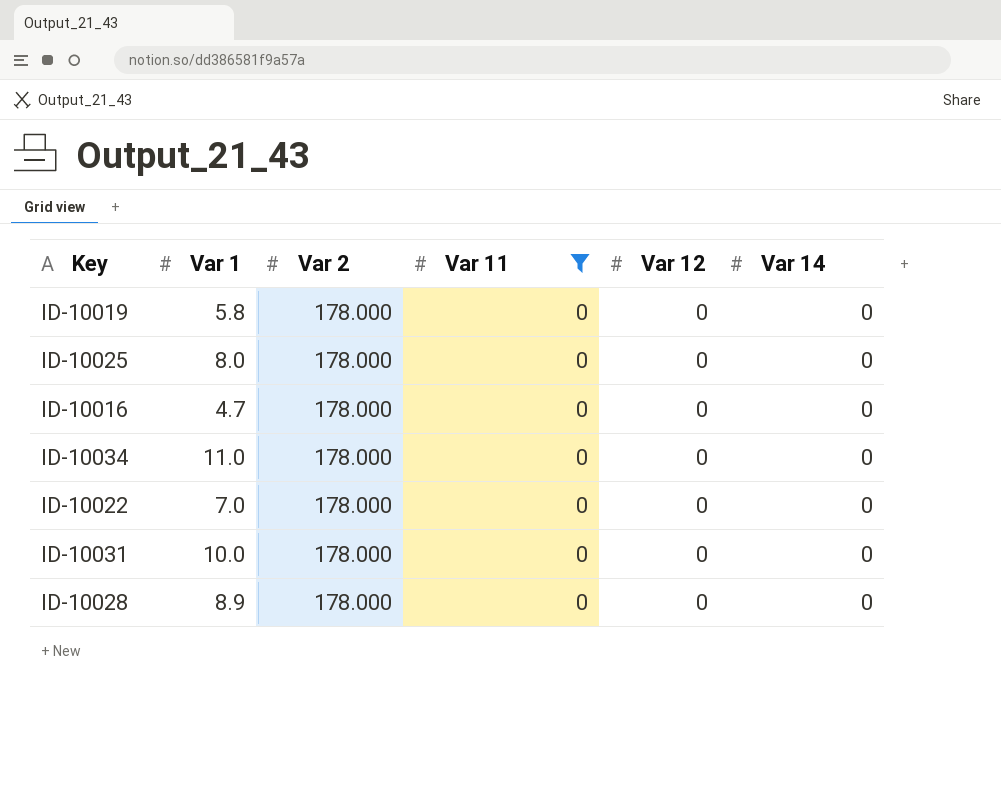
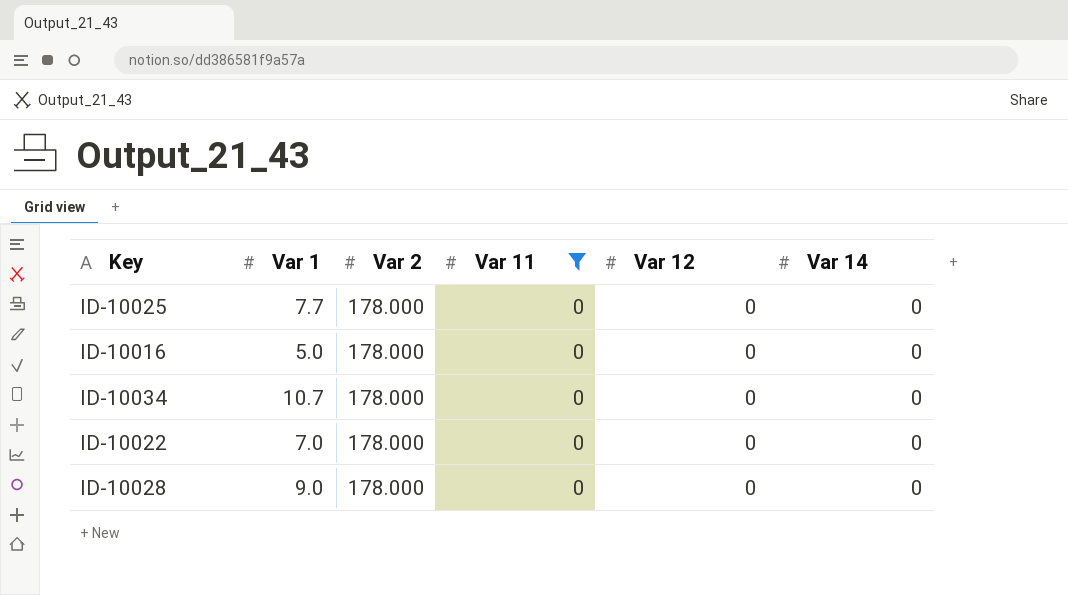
row ID-10019: 5.8 | 178.000 | 0 | 0 | 0 -> none
row ID-10031: 10.0 | 178.000 | 0 | 0 | 0 -> none
ID-10025 | Var 1: 8.0 -> 7.7
ID-10016 | Var 1: 4.7 -> 5.0
ID-10034 | Var 1: 11.0 -> 10.7
ID-10028 | Var 1: 8.9 -> 9.0

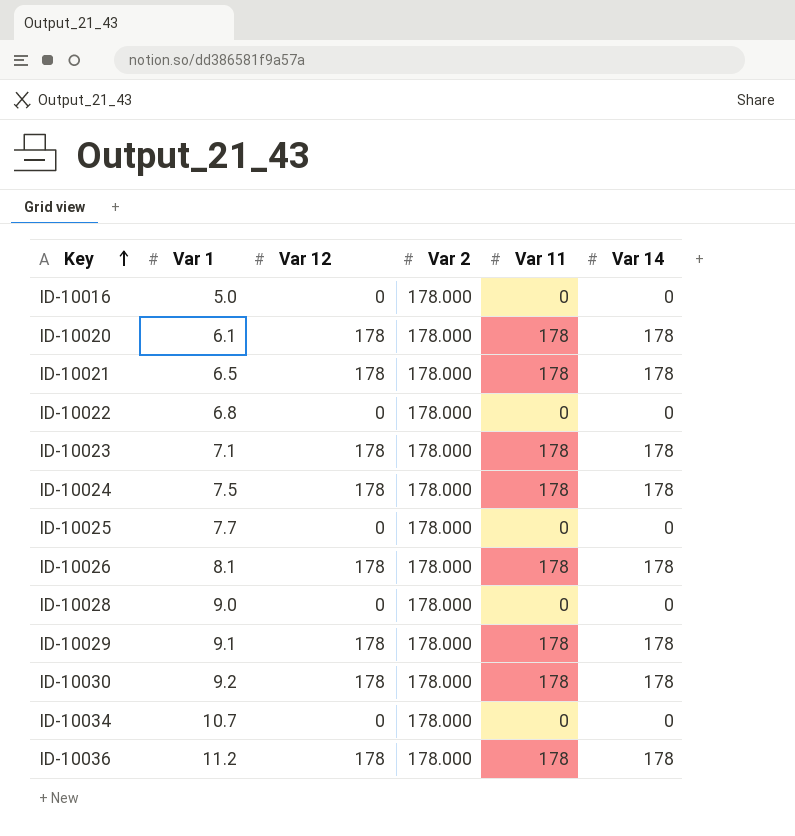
filter: Var 11 = 0 -> none
row order: none -> Key ascending
column Var 12 | position: 5 -> 3
ID-10022 | Var 1: 7.0 -> 6.8

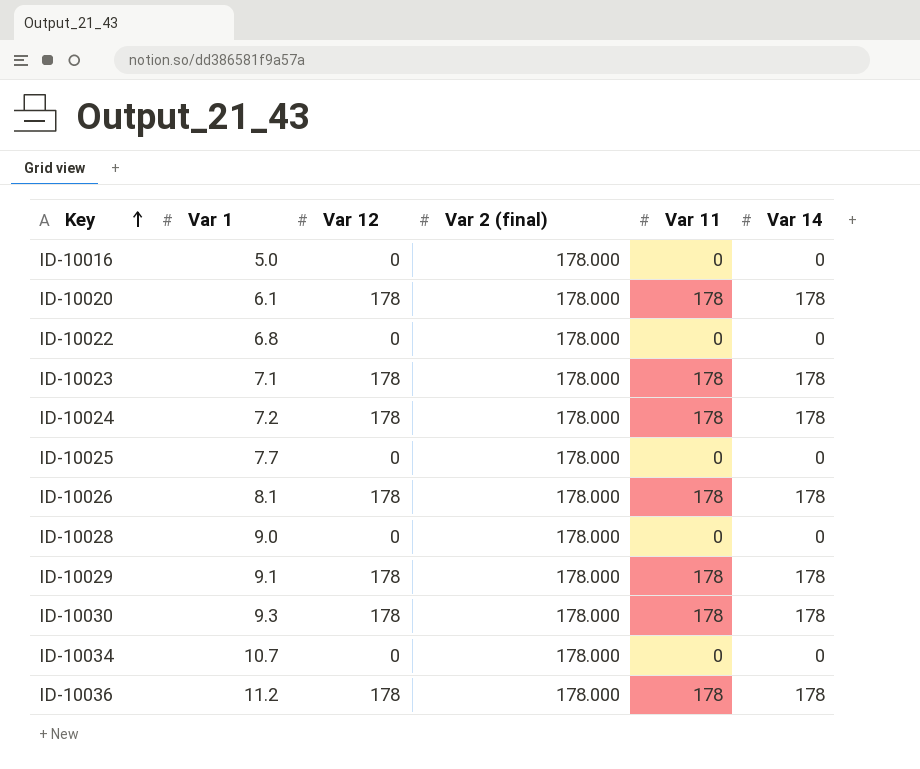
column name: Var 2 -> Var 2 (final)
row ID-10021: 6.5 | 178 | 178.000 | 178 | 178 -> none
ID-10024 | Var 1: 7.5 -> 7.2
ID-10030 | Var 1: 9.2 -> 9.3

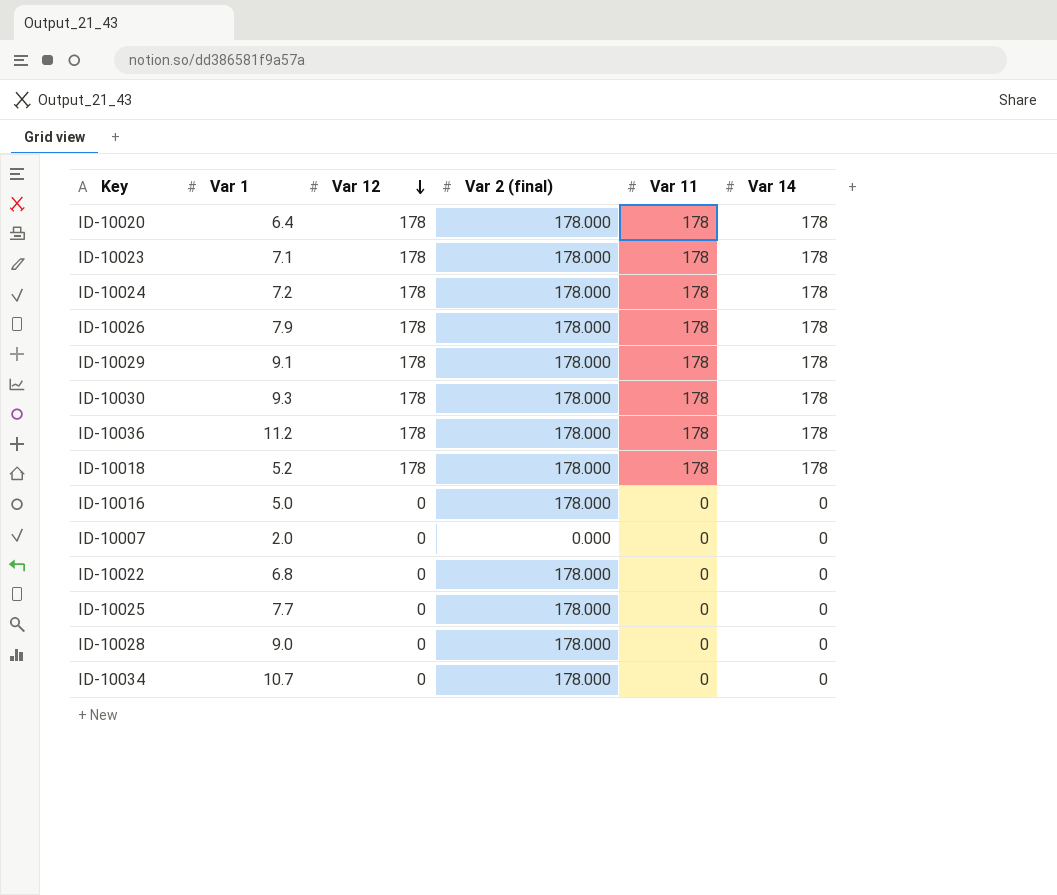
row order: Key ascending -> Var 12 descending
ID-10020 | Var 1: 6.1 -> 6.4
ID-10026 | Var 1: 8.1 -> 7.9
row ID-10018: none -> 5.2 | 178 | 178.000 | 178 | 178
row ID-10007: none -> 2.0 | 0 | 0.000 | 0 | 0

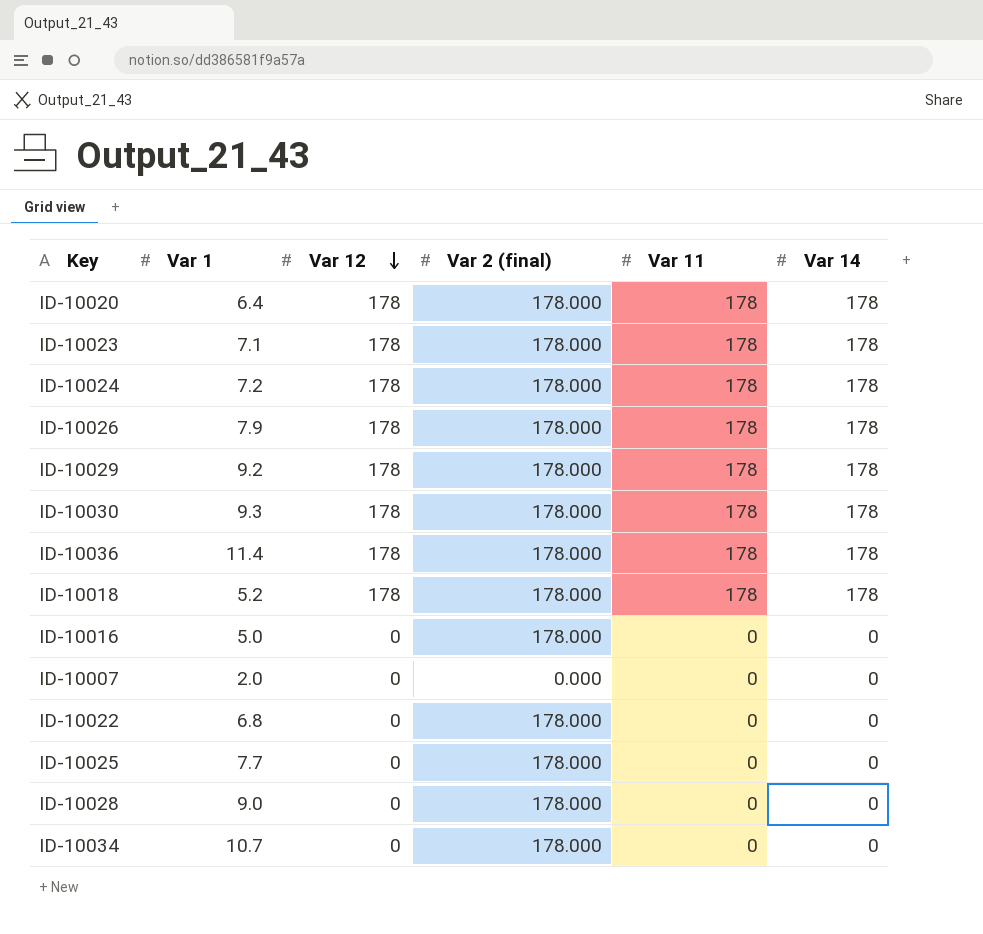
ID-10029 | Var 1: 9.1 -> 9.2
ID-10036 | Var 1: 11.2 -> 11.4

